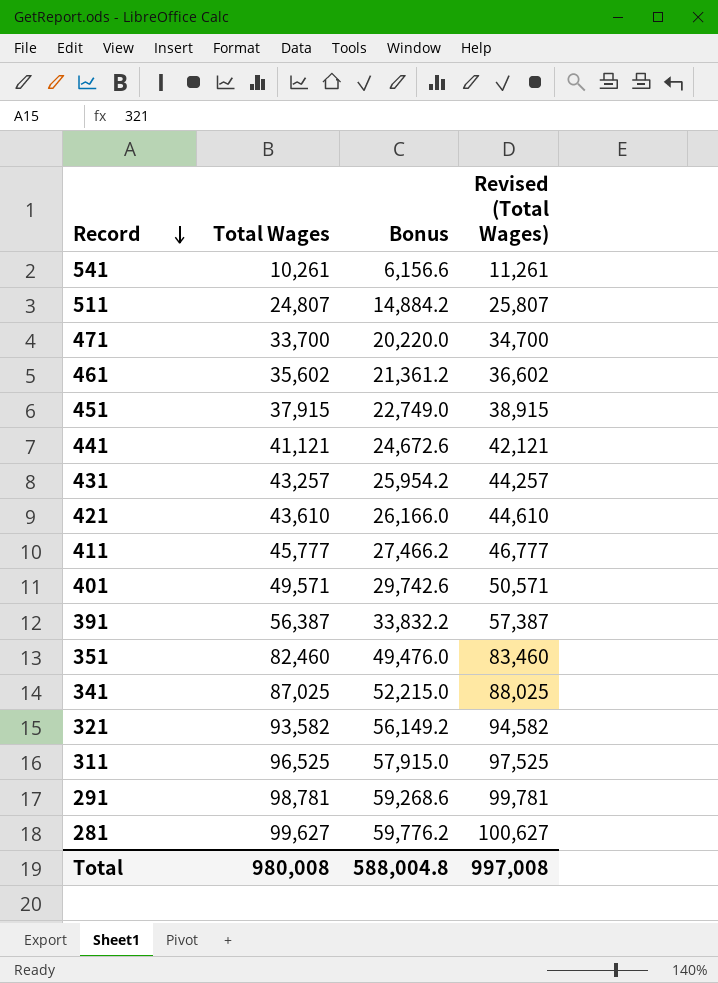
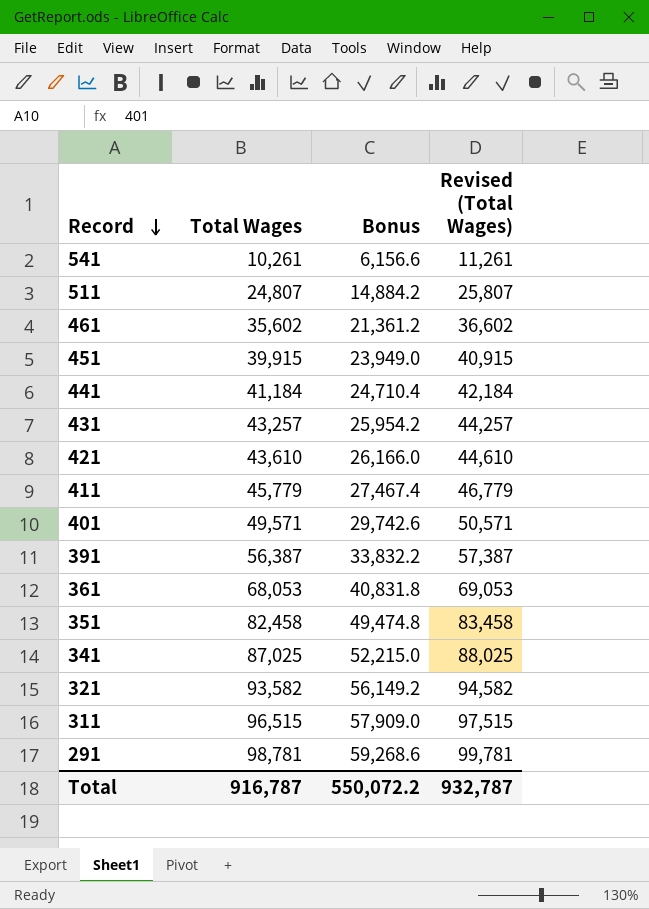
row 471: 33,700 | 20,220.0 | 34,700 -> none
row 281: 99,627 | 59,776.2 | 100,627 -> none
451 | Total Wages: 37,915 -> 39,915
451 | Bonus: 22,749.0 -> 23,949.0
451 | Revised (Total Wages): 38,915 -> 40,915
441 | Total Wages: 41,121 -> 41,184
441 | Bonus: 24,672.6 -> 24,710.4
441 | Revised (Total Wages): 42,121 -> 42,184
411 | Total Wages: 45,777 -> 45,779
411 | Bonus: 27,466.2 -> 27,467.4
411 | Revised (Total Wages): 46,777 -> 46,779
row 361: none -> 68,053 | 40,831.8 | 69,053
351 | Total Wages: 82,460 -> 82,458
351 | Bonus: 49,476.0 -> 49,474.8
351 | Revised (Total Wages): 83,460 -> 83,458
311 | Total Wages: 96,525 -> 96,515
311 | Bonus: 57,915.0 -> 57,909.0
311 | Revised (Total Wages): 97,525 -> 97,515
Total | Total Wages: 980,008 -> 916,787
Total | Bonus: 588,004.8 -> 550,072.2
Total | Revised (Total Wages): 997,008 -> 932,787

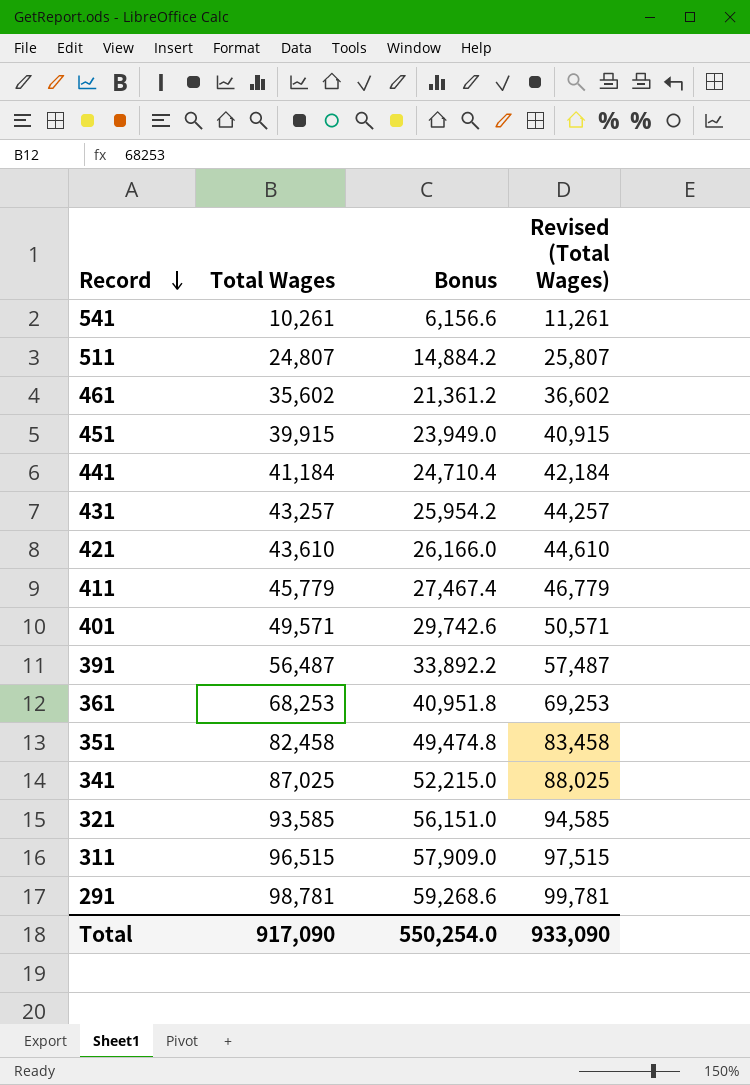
391 | Total Wages: 56,387 -> 56,487
391 | Bonus: 33,832.2 -> 33,892.2
391 | Revised (Total Wages): 57,387 -> 57,487
361 | Total Wages: 68,053 -> 68,253
361 | Bonus: 40,831.8 -> 40,951.8
361 | Revised (Total Wages): 69,053 -> 69,253
321 | Total Wages: 93,582 -> 93,585
321 | Bonus: 56,149.2 -> 56,151.0
321 | Revised (Total Wages): 94,582 -> 94,585
Total | Total Wages: 916,787 -> 917,090
Total | Bonus: 550,072.2 -> 550,254.0
Total | Revised (Total Wages): 932,787 -> 933,090

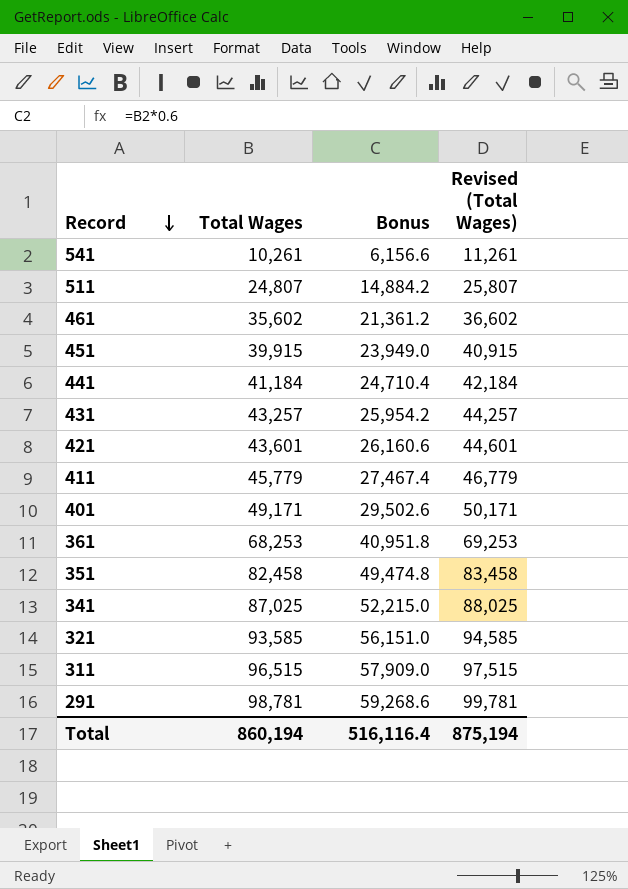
row 391: 56,487 | 33,892.2 | 57,487 -> none
421 | Total Wages: 43,610 -> 43,601
421 | Bonus: 26,166.0 -> 26,160.6
421 | Revised (Total Wages): 44,610 -> 44,601
401 | Total Wages: 49,571 -> 49,171
401 | Bonus: 29,742.6 -> 29,502.6
401 | Revised (Total Wages): 50,571 -> 50,171
Total | Total Wages: 917,090 -> 860,194
Total | Bonus: 550,254.0 -> 516,116.4
Total | Revised (Total Wages): 933,090 -> 875,194

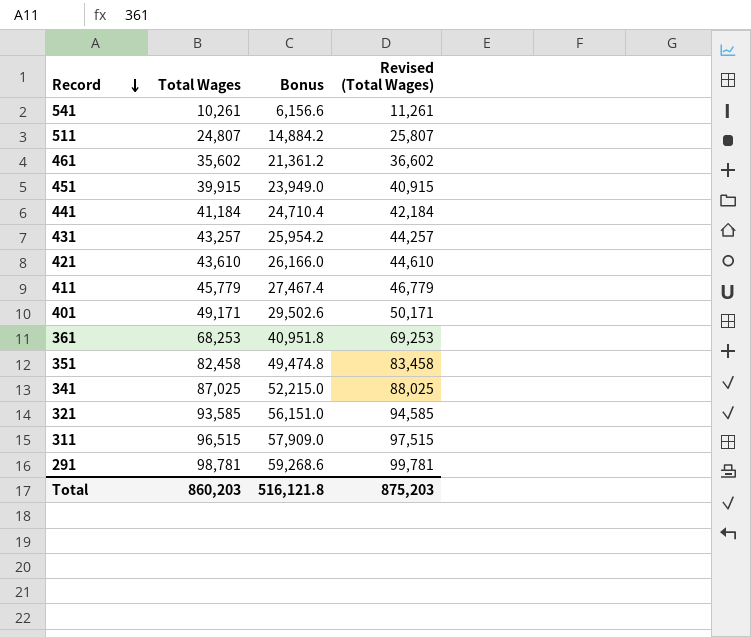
421 | Total Wages: 43,601 -> 43,610
421 | Bonus: 26,160.6 -> 26,166.0
421 | Revised (Total Wages): 44,601 -> 44,610
Total | Total Wages: 860,194 -> 860,203
Total | Bonus: 516,116.4 -> 516,121.8
Total | Revised (Total Wages): 875,194 -> 875,203

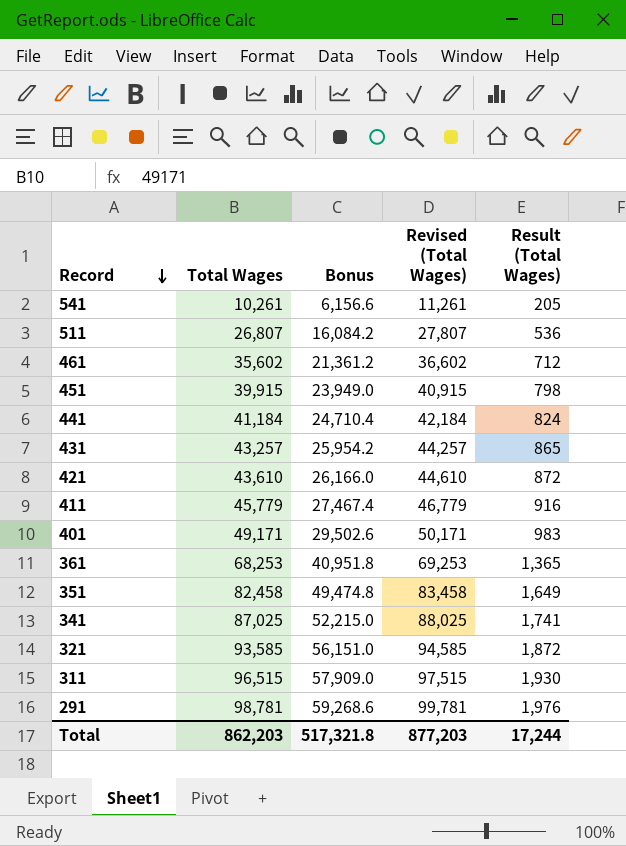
column Result (Total Wages) | formula: none -> [Total Wages] * 0.02
511 | Total Wages: 24,807 -> 26,807
511 | Bonus: 14,884.2 -> 16,084.2
511 | Revised (Total Wages): 25,807 -> 27,807
Total | Total Wages: 860,203 -> 862,203
Total | Bonus: 516,121.8 -> 517,321.8
Total | Revised (Total Wages): 875,203 -> 877,203

